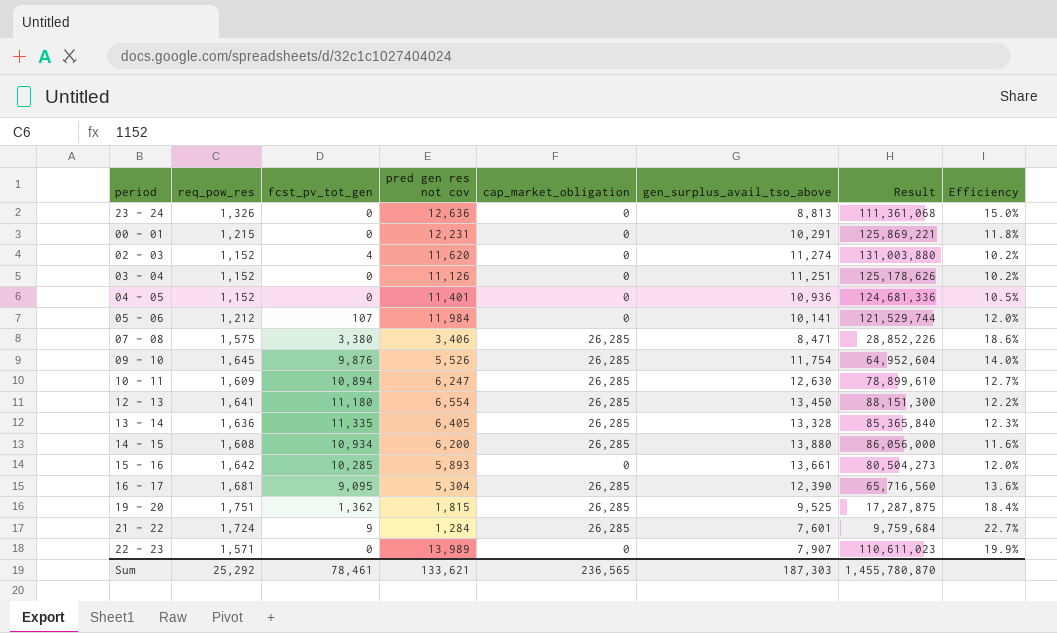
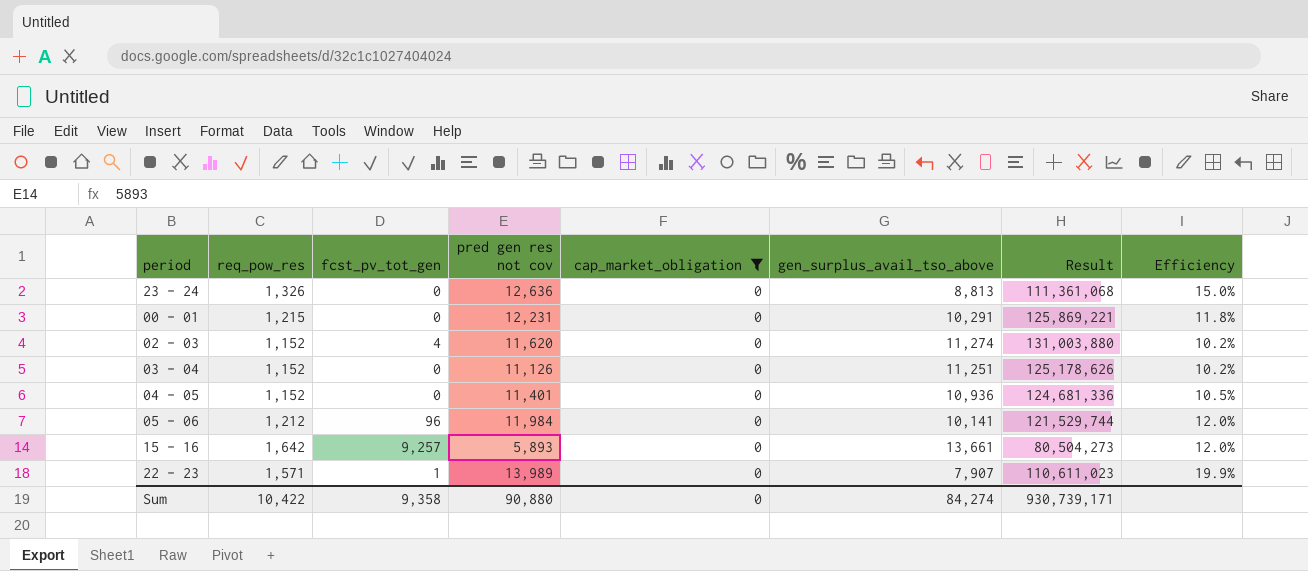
filter: none -> cap_market_obligation = 0
05 - 06 | fcst_pv_tot_gen: 107 -> 96
15 - 16 | fcst_pv_tot_gen: 10,285 -> 9,257
22 - 23 | fcst_pv_tot_gen: 0 -> 1
Sum | req_pow_res: 25,292 -> 10,422
Sum | fcst_pv_tot_gen: 78,461 -> 9,358
Sum | pred gen res not cov: 133,621 -> 90,880
Sum | cap_market_obligation: 236,565 -> 0
Sum | gen_surplus_avail_tso_above: 187,303 -> 84,274
Sum | Result: 1,455,780,870 -> 930,739,171

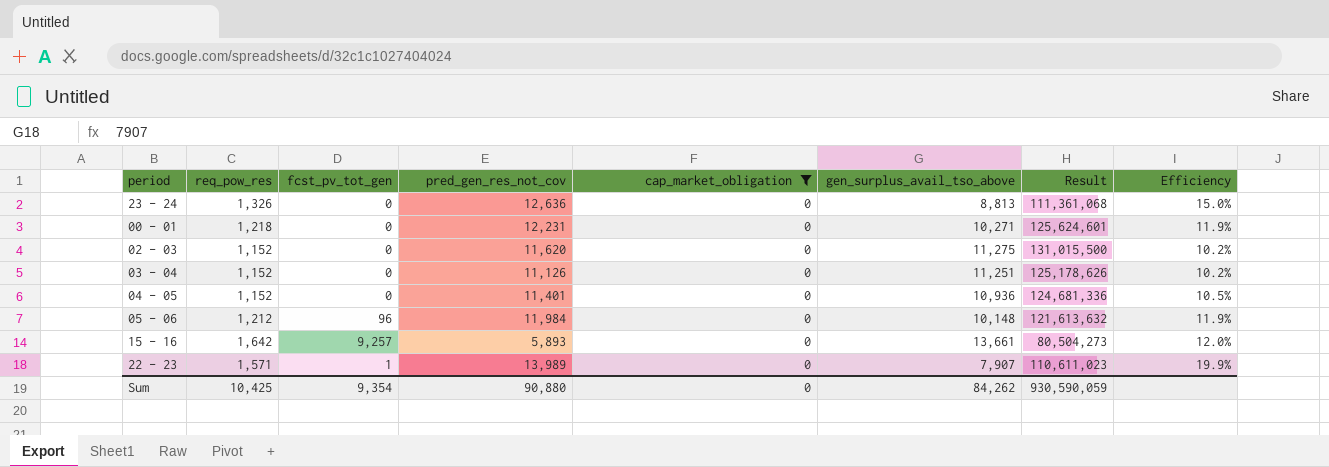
column name: pred gen res not cov -> pred_gen_res_not_cov
00 - 01 | req_pow_res: 1,215 -> 1,218
00 - 01 | gen_surplus_avail_tso_above: 10,291 -> 10,271
00 - 01 | Result: 125,869,221 -> 125,624,601
00 - 01 | Efficiency: 11.8% -> 11.9%
02 - 03 | fcst_pv_tot_gen: 4 -> 0
02 - 03 | gen_surplus_avail_tso_above: 11,274 -> 11,275
02 - 03 | Result: 131,003,880 -> 131,015,500
05 - 06 | gen_surplus_avail_tso_above: 10,141 -> 10,148
05 - 06 | Result: 121,529,744 -> 121,613,632
05 - 06 | Efficiency: 12.0% -> 11.9%
Sum | req_pow_res: 10,422 -> 10,425
Sum | fcst_pv_tot_gen: 9,358 -> 9,354
Sum | gen_surplus_avail_tso_above: 84,274 -> 84,262
Sum | Result: 930,739,171 -> 930,590,059

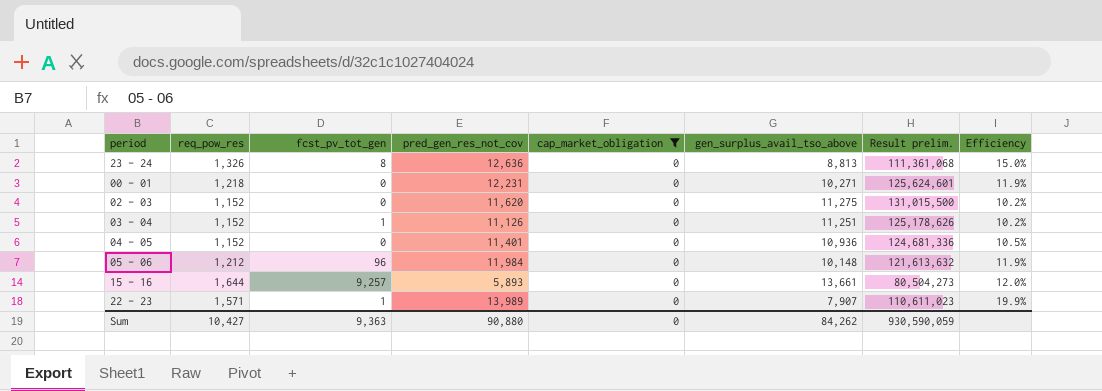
column name: Result -> Result prelim.
23 - 24 | fcst_pv_tot_gen: 0 -> 8
03 - 04 | fcst_pv_tot_gen: 0 -> 1
15 - 16 | req_pow_res: 1,642 -> 1,644
Sum | req_pow_res: 10,425 -> 10,427
Sum | fcst_pv_tot_gen: 9,354 -> 9,363

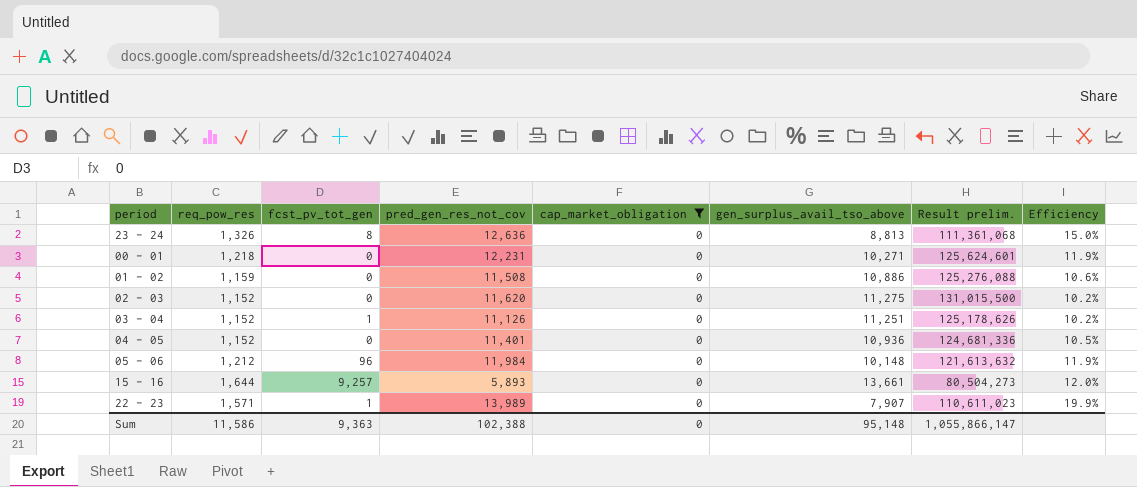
row 01 - 02: none -> 1,159 | 0 | 11,508 | 0 | 10,886 | 125,276,088 | 10.6%
Sum | req_pow_res: 10,427 -> 11,586
Sum | pred_gen_res_not_cov: 90,880 -> 102,388
Sum | gen_surplus_avail_tso_above: 84,262 -> 95,148
Sum | Result prelim.: 930,590,059 -> 1,055,866,147

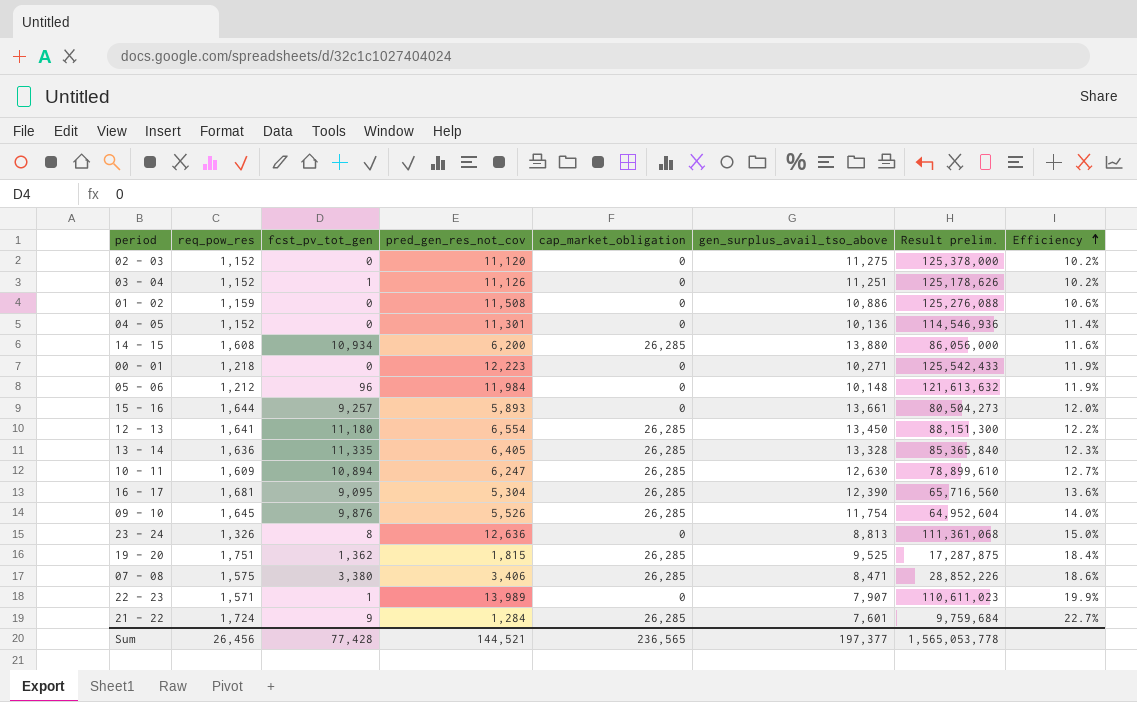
filter: cap_market_obligation = 0 -> none
row order: none -> Efficiency ascending
02 - 03 | pred_gen_res_not_cov: 11,620 -> 11,120
02 - 03 | Result prelim.: 131,015,500 -> 125,378,000
04 - 05 | pred_gen_res_not_cov: 11,401 -> 11,301
04 - 05 | gen_surplus_avail_tso_above: 10,936 -> 10,136
04 - 05 | Result prelim.: 124,681,336 -> 114,546,936
04 - 05 | Efficiency: 10.5% -> 11.4%
00 - 01 | pred_gen_res_not_cov: 12,231 -> 12,223
00 - 01 | Result prelim.: 125,624,601 -> 125,542,433
Sum | req_pow_res: 11,586 -> 26,456
Sum | fcst_pv_tot_gen: 9,363 -> 77,428
Sum | pred_gen_res_not_cov: 102,388 -> 144,521
Sum | cap_market_obligation: 0 -> 236,565
Sum | gen_surplus_avail_tso_above: 95,148 -> 197,377
Sum | Result prelim.: 1,055,866,147 -> 1,565,053,778

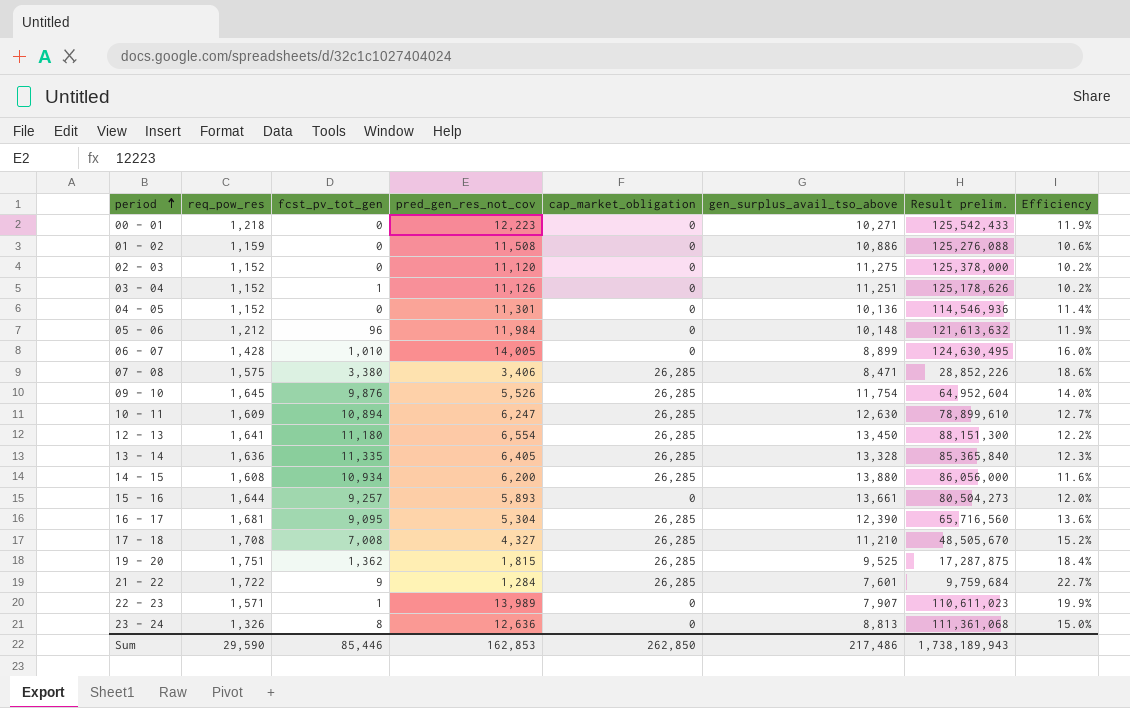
row order: Efficiency ascending -> period ascending
row 06 - 07: none -> 1,428 | 1,010 | 14,005 | 0 | 8,899 | 124,630,495 | 16.0%
row 17 - 18: none -> 1,708 | 7,008 | 4,327 | 26,285 | 11,210 | 48,505,670 | 15.2%
21 - 22 | req_pow_res: 1,724 -> 1,722
Sum | req_pow_res: 26,456 -> 29,590
Sum | fcst_pv_tot_gen: 77,428 -> 85,446
Sum | pred_gen_res_not_cov: 144,521 -> 162,853
Sum | cap_market_obligation: 236,565 -> 262,850
Sum | gen_surplus_avail_tso_above: 197,377 -> 217,486
Sum | Result prelim.: 1,565,053,778 -> 1,738,189,943

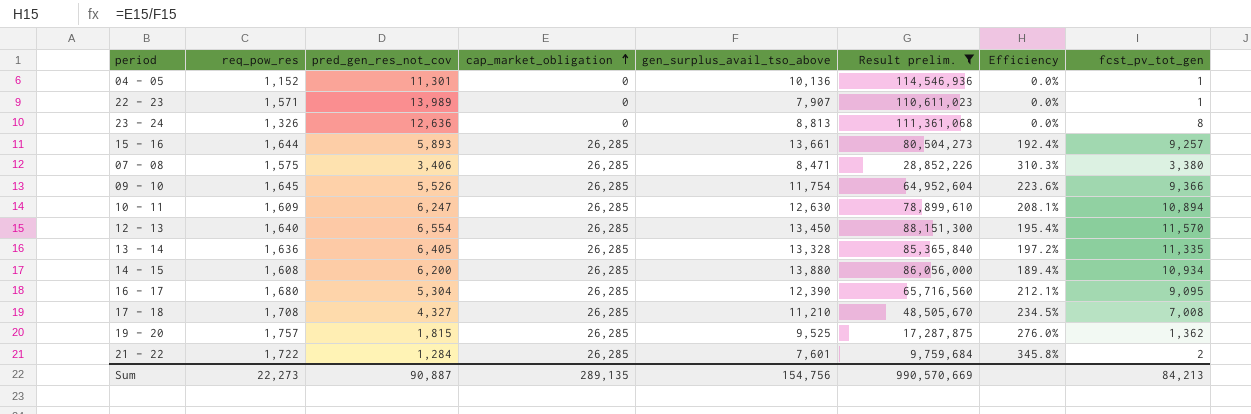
filter: none -> Result prelim. <= 114,546,936
row order: period ascending -> cap_market_obligation ascending
column Efficiency | formula: [req_pow_res] / [gen_surplus_avail_tso_above] -> [cap_market_obligation] / [gen_surplus_avail_tso_above]
column fcst_pv_tot_gen | position: 3 -> 8
04 - 05 | fcst_pv_tot_gen: 0 -> 1
15 - 16 | cap_market_obligation: 0 -> 26,285
09 - 10 | fcst_pv_tot_gen: 9,876 -> 9,366
12 - 13 | req_pow_res: 1,641 -> 1,640
12 - 13 | fcst_pv_tot_gen: 11,180 -> 11,570
16 - 17 | req_pow_res: 1,681 -> 1,680
19 - 20 | req_pow_res: 1,751 -> 1,757
21 - 22 | fcst_pv_tot_gen: 9 -> 2
Sum | req_pow_res: 29,590 -> 22,273
Sum | pred_gen_res_not_cov: 162,853 -> 90,887
Sum | cap_market_obligation: 262,850 -> 289,135
Sum | gen_surplus_avail_tso_above: 217,486 -> 154,756
Sum | Result prelim.: 1,738,189,943 -> 990,570,669
Sum | fcst_pv_tot_gen: 85,446 -> 84,213

